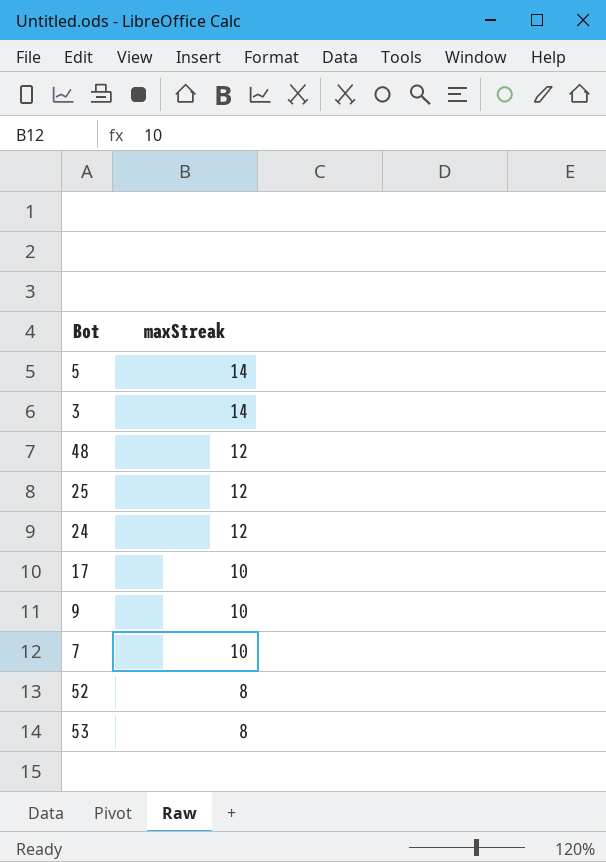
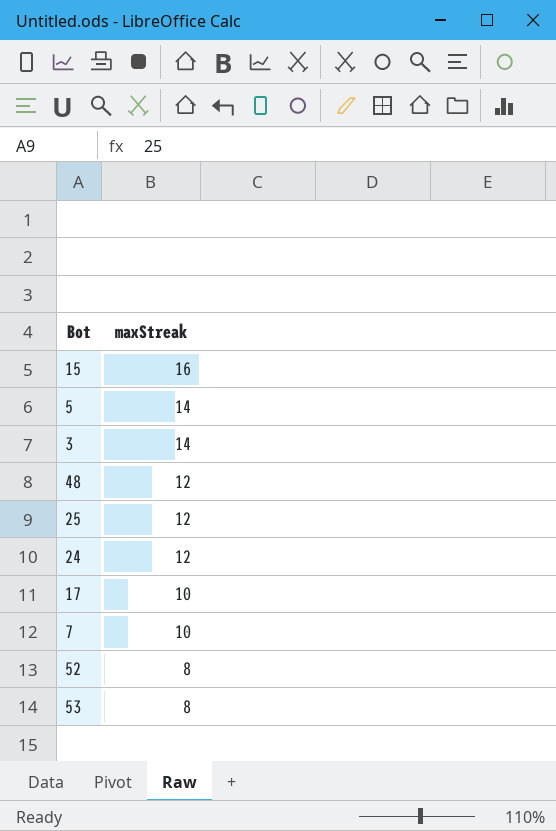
row 9: 10 -> none
row 15: none -> 16

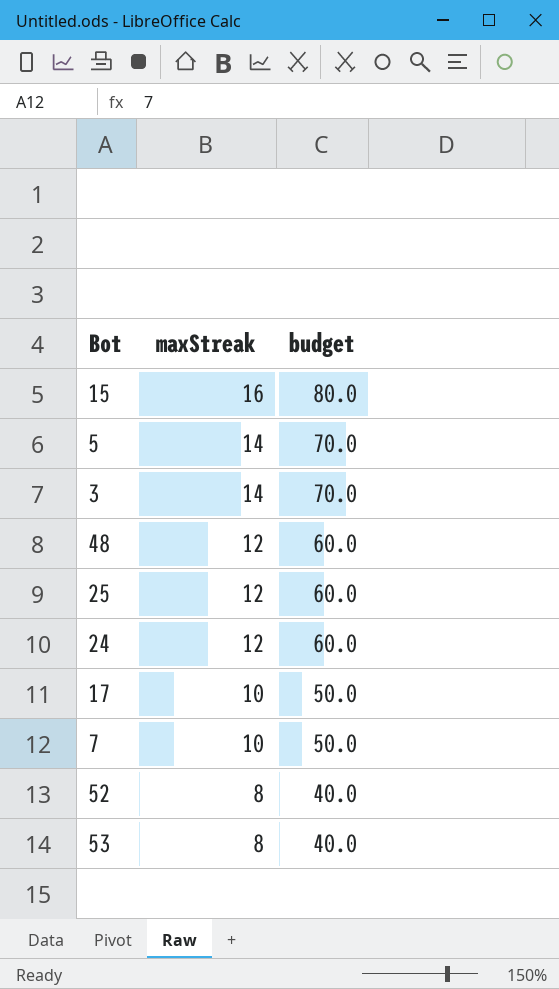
column budget | formula: none -> [maxStreak] * 5

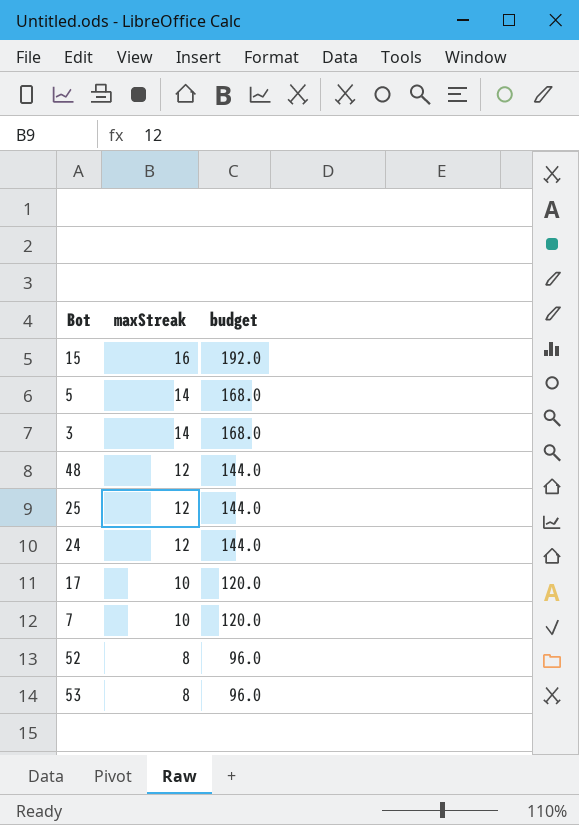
column budget | formula: [maxStreak] * 5 -> [maxStreak] * 12

